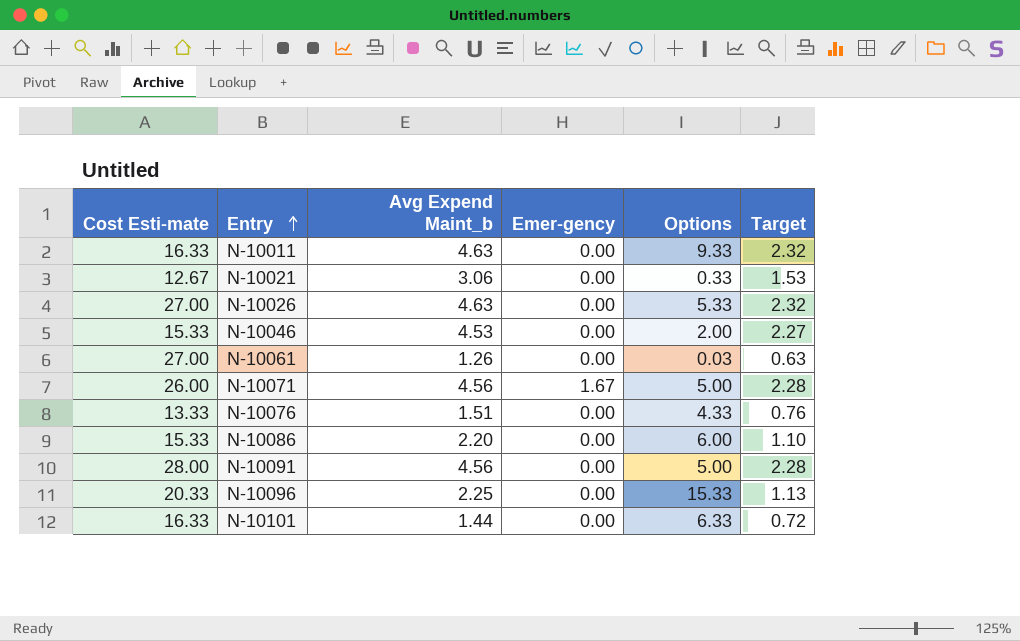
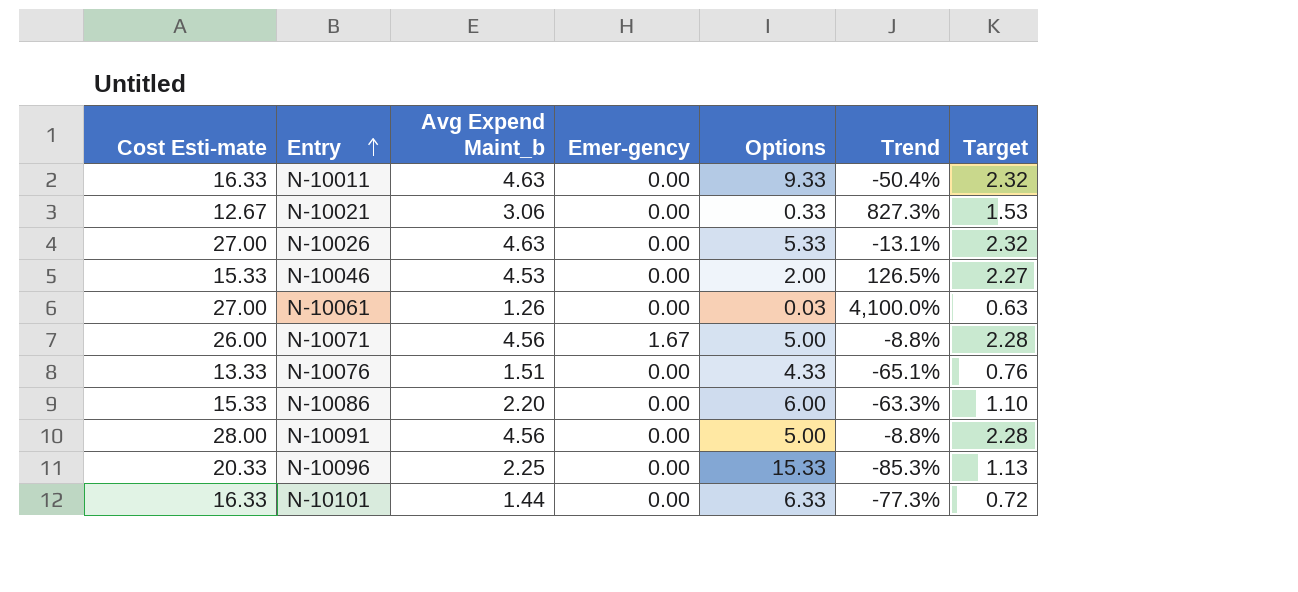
column Trend | formula: none -> ([Avg Expend Maint_b] - [Options]) / [Options]

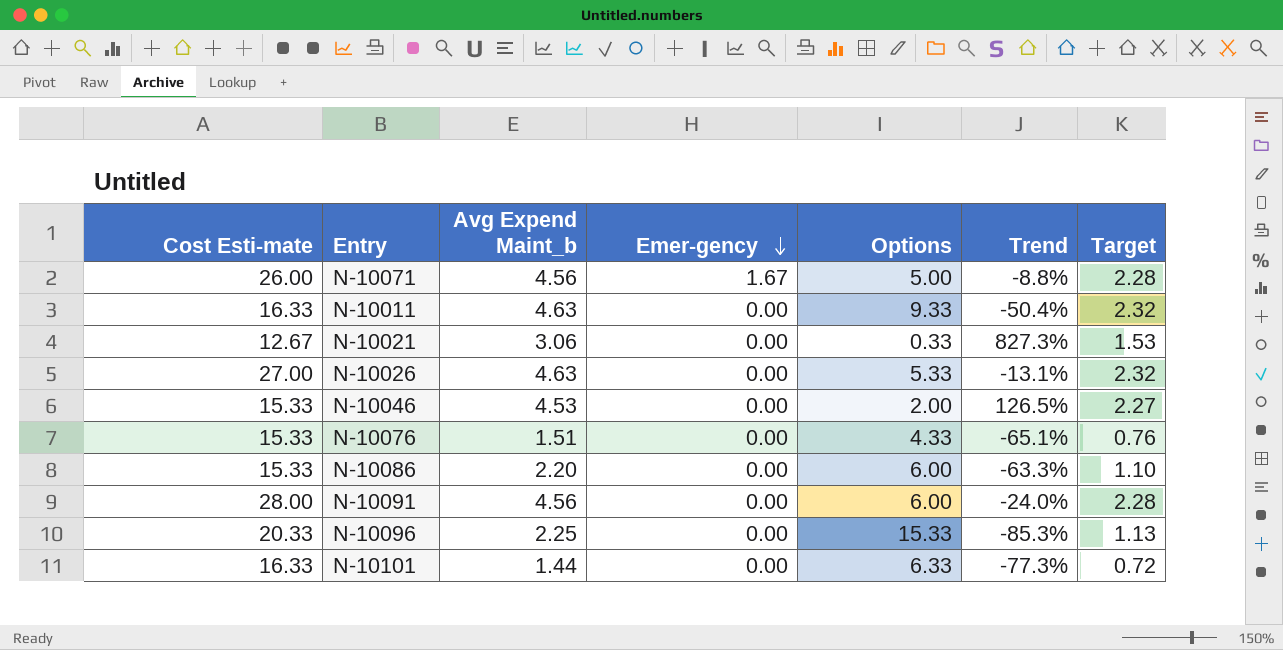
row order: Entry ascending -> Emer-gency descending
row N-10061: 27.00 | 1.26 | 0.00 | 0.03 | 4,100.0% | 0.63 -> none
N-10076 | Cost Esti-mate: 13.33 -> 15.33
N-10091 | Options: 5.00 -> 6.00
N-10091 | Trend: -8.8% -> -24.0%

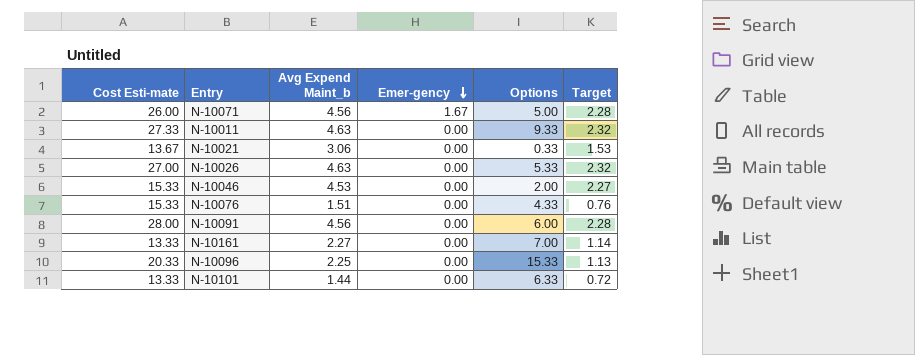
column Trend | formula: ([Avg Expend Maint_b] - [Options]) / [Options] -> none
row N-10086: 15.33 | 2.20 | 0.00 | 6.00 | -63.3% | 1.10 -> none
N-10011 | Cost Esti-mate: 16.33 -> 27.33
N-10021 | Cost Esti-mate: 12.67 -> 13.67
row N-10161: none -> 13.33 | 2.27 | 0.00 | 7.00 | 1.14
N-10101 | Cost Esti-mate: 16.33 -> 13.33

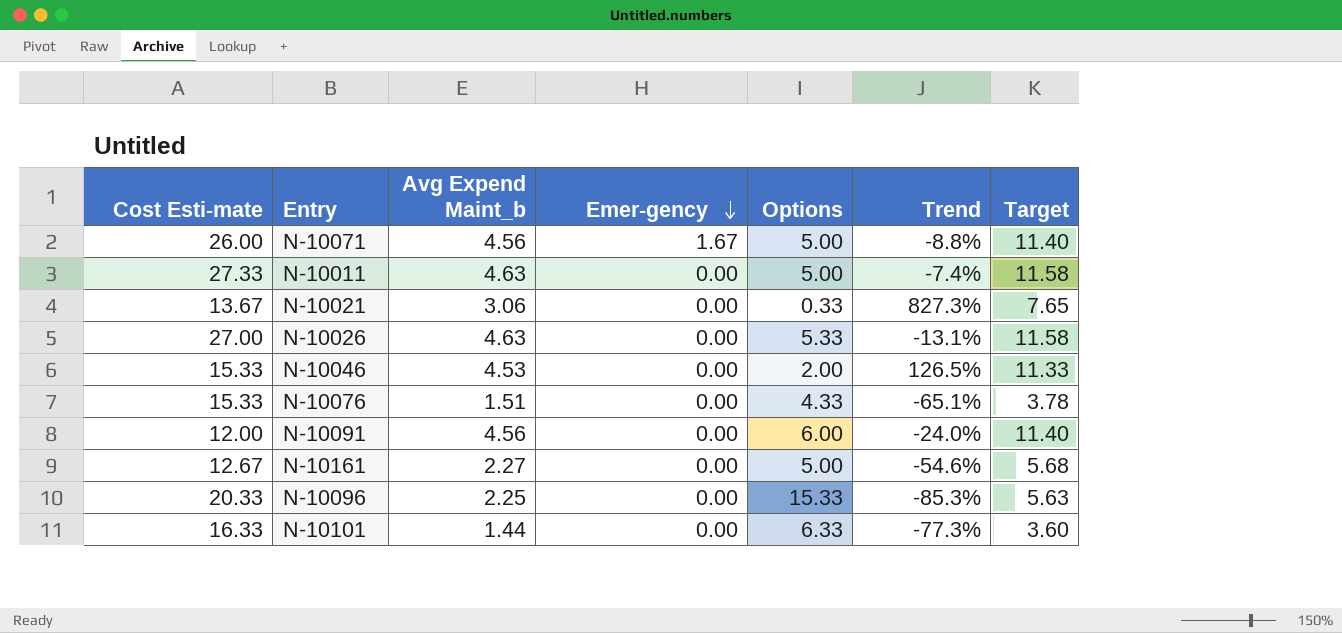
column Trend | formula: none -> ([Avg Expend Maint_b] - [Options]) / [Options]
column Target | formula: [Avg Expend Maint_b] * 0.5 -> [Avg Expend Maint_b] * 2.5
N-10011 | Options: 9.33 -> 5.00
N-10091 | Cost Esti-mate: 28.00 -> 12.00
N-10161 | Cost Esti-mate: 13.33 -> 12.67
N-10161 | Options: 7.00 -> 5.00
N-10101 | Cost Esti-mate: 13.33 -> 16.33

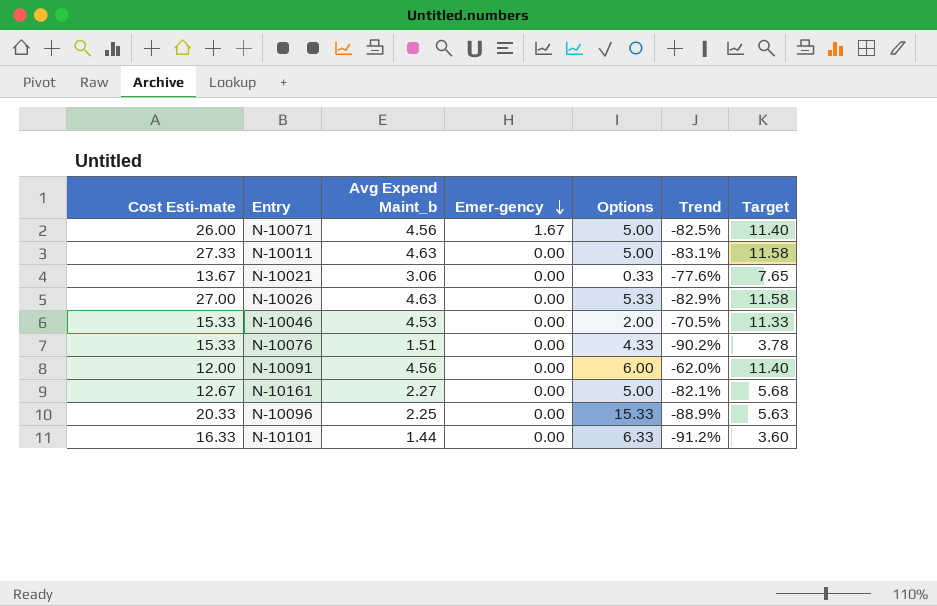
column Trend | formula: ([Avg Expend Maint_b] - [Options]) / [Options] -> ([Avg Expend Maint_b] - [Cost Esti-mate]) / [Cost Esti-mate]

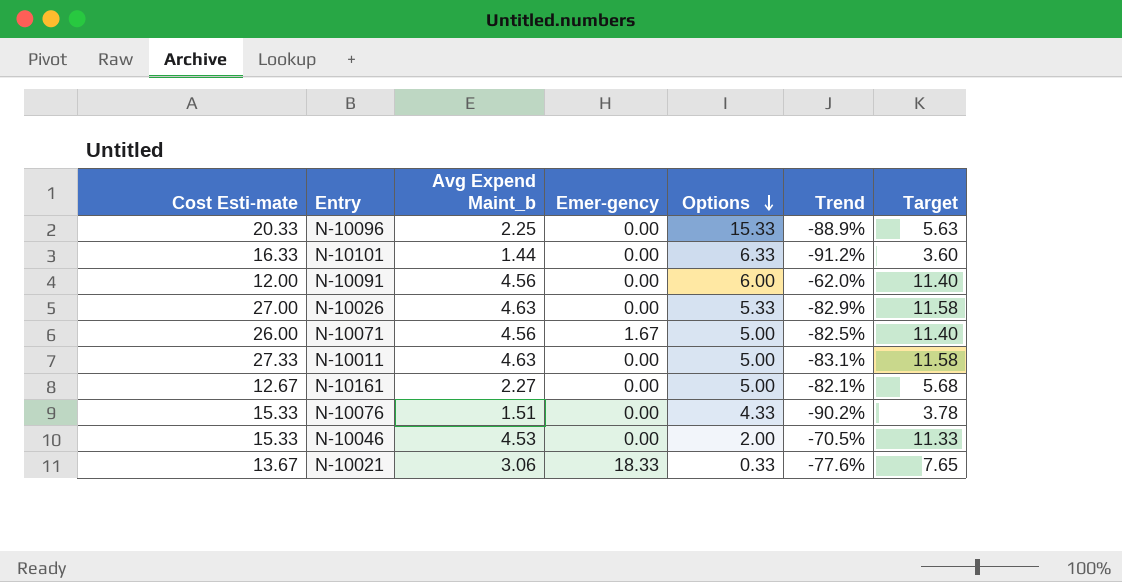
row order: Emer-gency descending -> Options descending
N-10021 | Emer-gency: 0.00 -> 18.33

